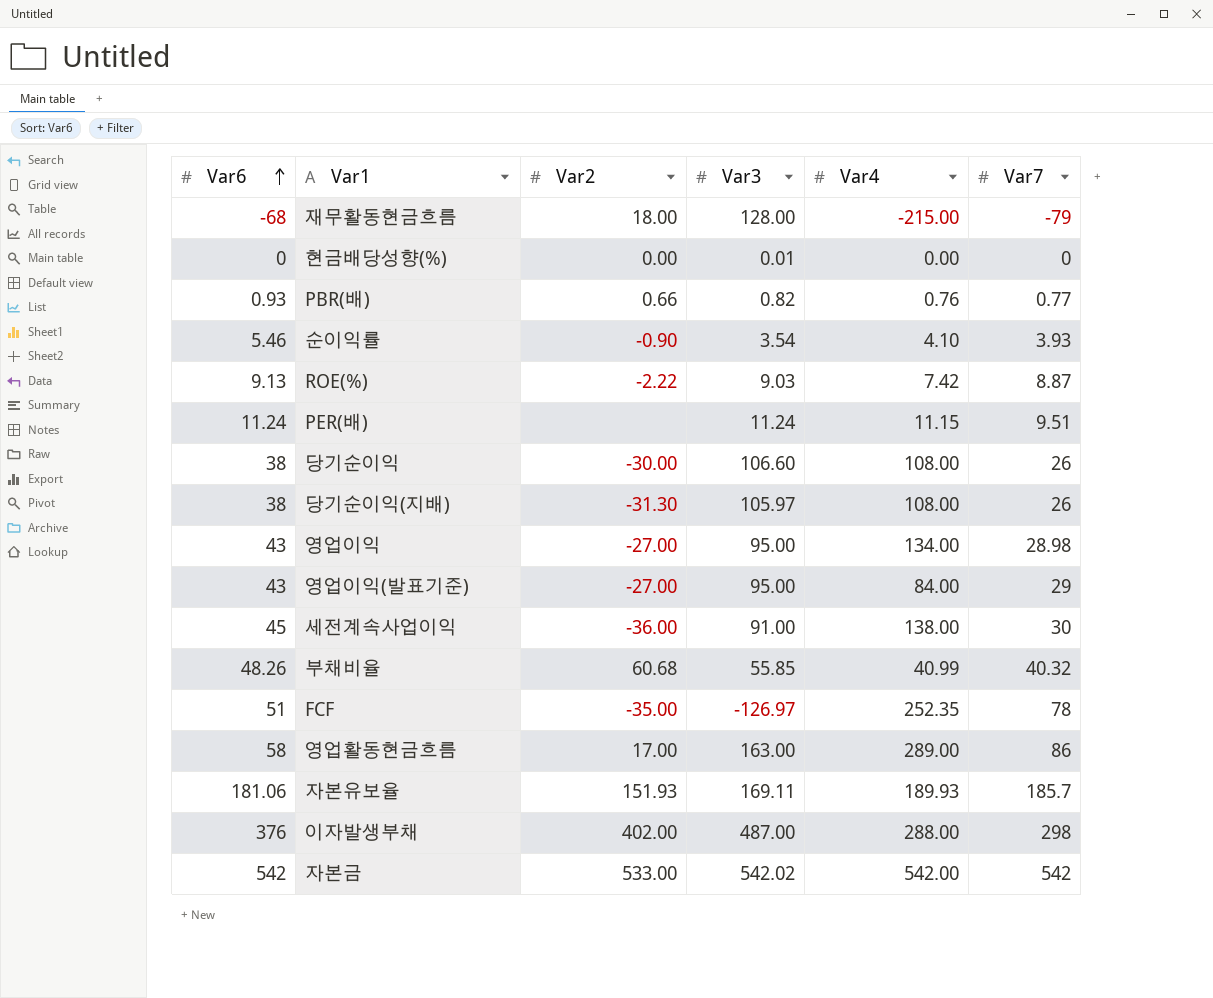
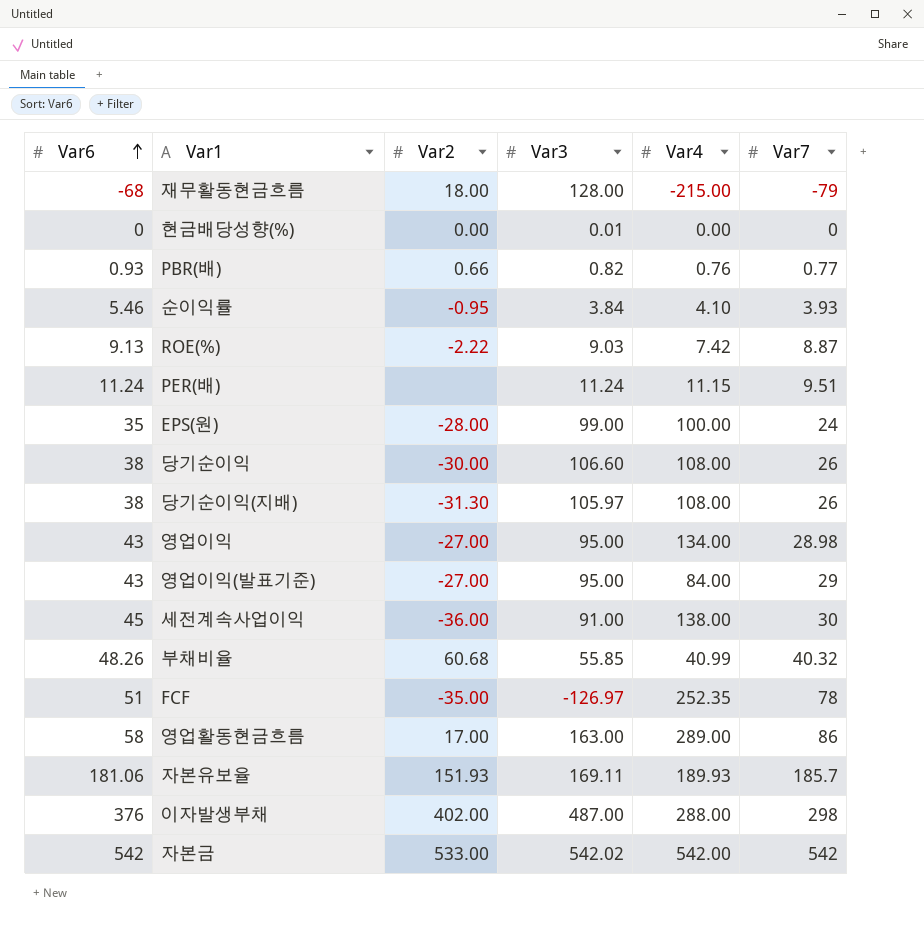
순이익률 | Var2: -0.90 -> -0.95
순이익률 | Var3: 3.54 -> 3.84
row EPS(원): none -> 35 | -28.00 | 99.00 | 100.00 | 24

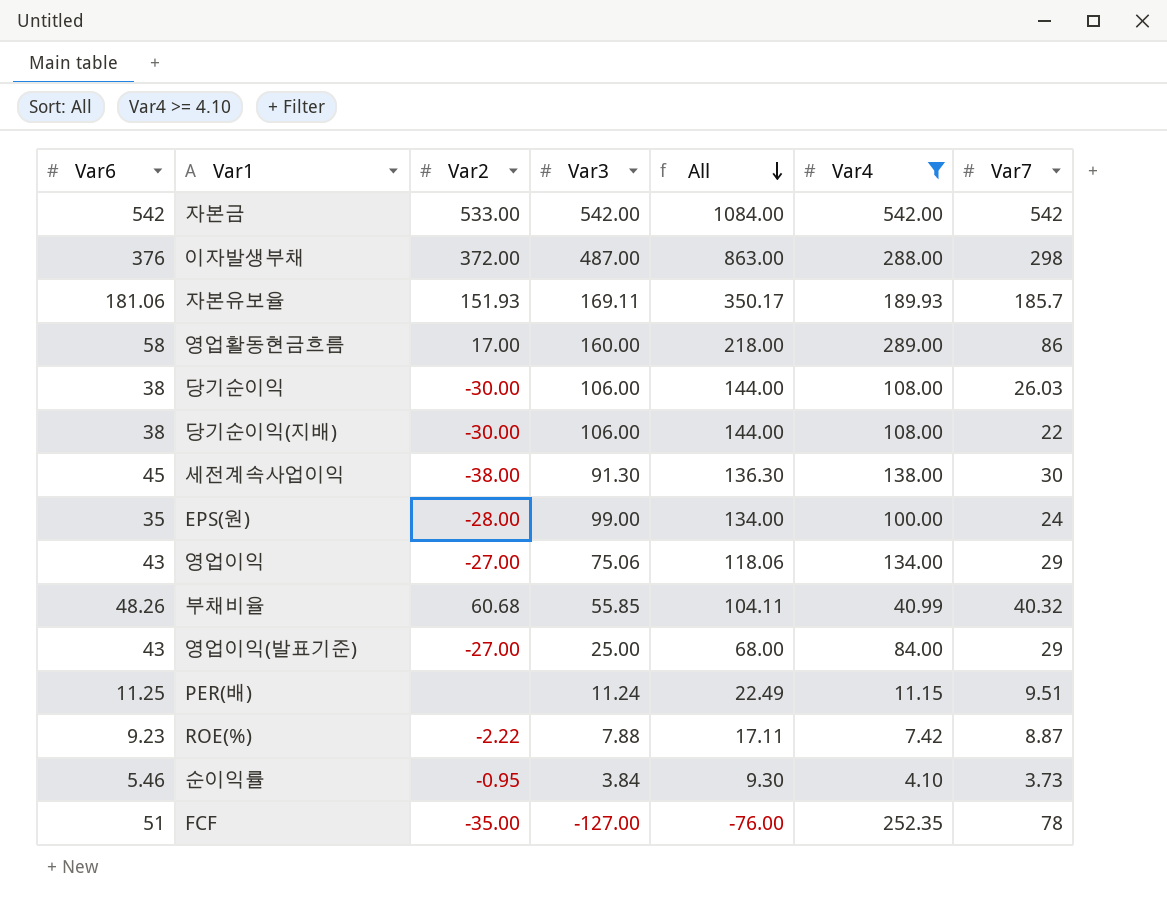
filter: none -> Var4 >= 4.10
row order: Var6 ascending -> All descending
column All | formula: none -> [Var6] + [Var3]
자본금 | Var3: 542.02 -> 542.00
이자발생부채 | Var2: 402.00 -> 372.00
영업활동현금흐름 | Var3: 163.00 -> 160.00
당기순이익 | Var3: 106.60 -> 106.00
당기순이익 | Var7: 26 -> 26.03
당기순이익(지배) | Var2: -31.30 -> -30.00
당기순이익(지배) | Var3: 105.97 -> 106.00
당기순이익(지배) | Var7: 26 -> 22
세전계속사업이익 | Var2: -36.00 -> -38.00
세전계속사업이익 | Var3: 91.00 -> 91.30
영업이익 | Var3: 95.00 -> 75.06
영업이익 | Var7: 28.98 -> 29
영업이익(발표기준) | Var3: 95.00 -> 25.00
PER(배) | Var6: 11.24 -> 11.25
ROE(%) | Var6: 9.13 -> 9.23
ROE(%) | Var3: 9.03 -> 7.88
순이익률 | Var7: 3.93 -> 3.73
FCF | Var3: -126.97 -> -127.00

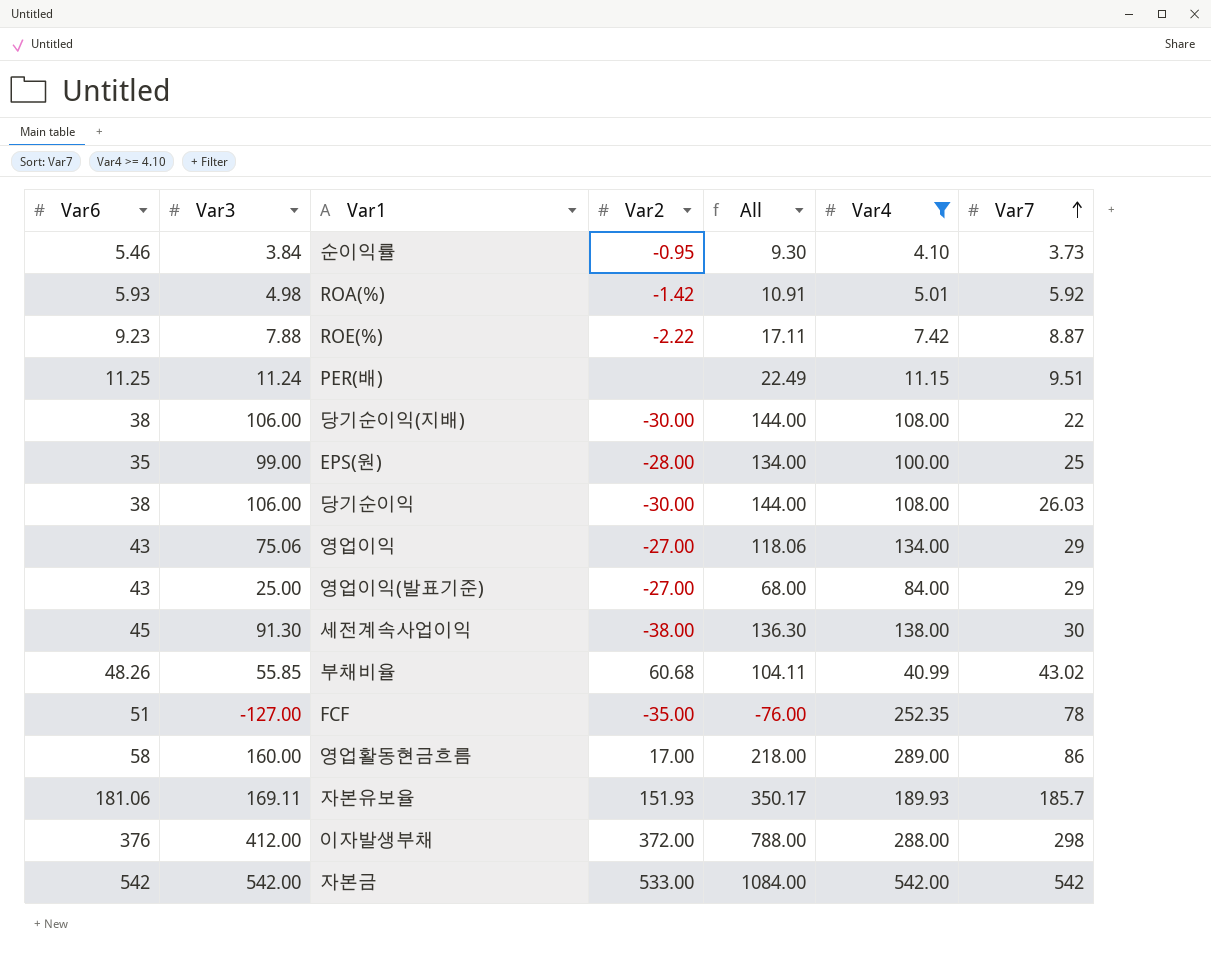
row order: All descending -> Var7 ascending
column Var3 | position: 4 -> 2
row ROA(%): none -> 5.93 | 4.98 | -1.42 | 10.91 | 5.01 | 5.92
EPS(원) | Var7: 24 -> 25
부채비율 | Var7: 40.32 -> 43.02
이자발생부채 | Var3: 487.00 -> 412.00
이자발생부채 | All: 863.00 -> 788.00

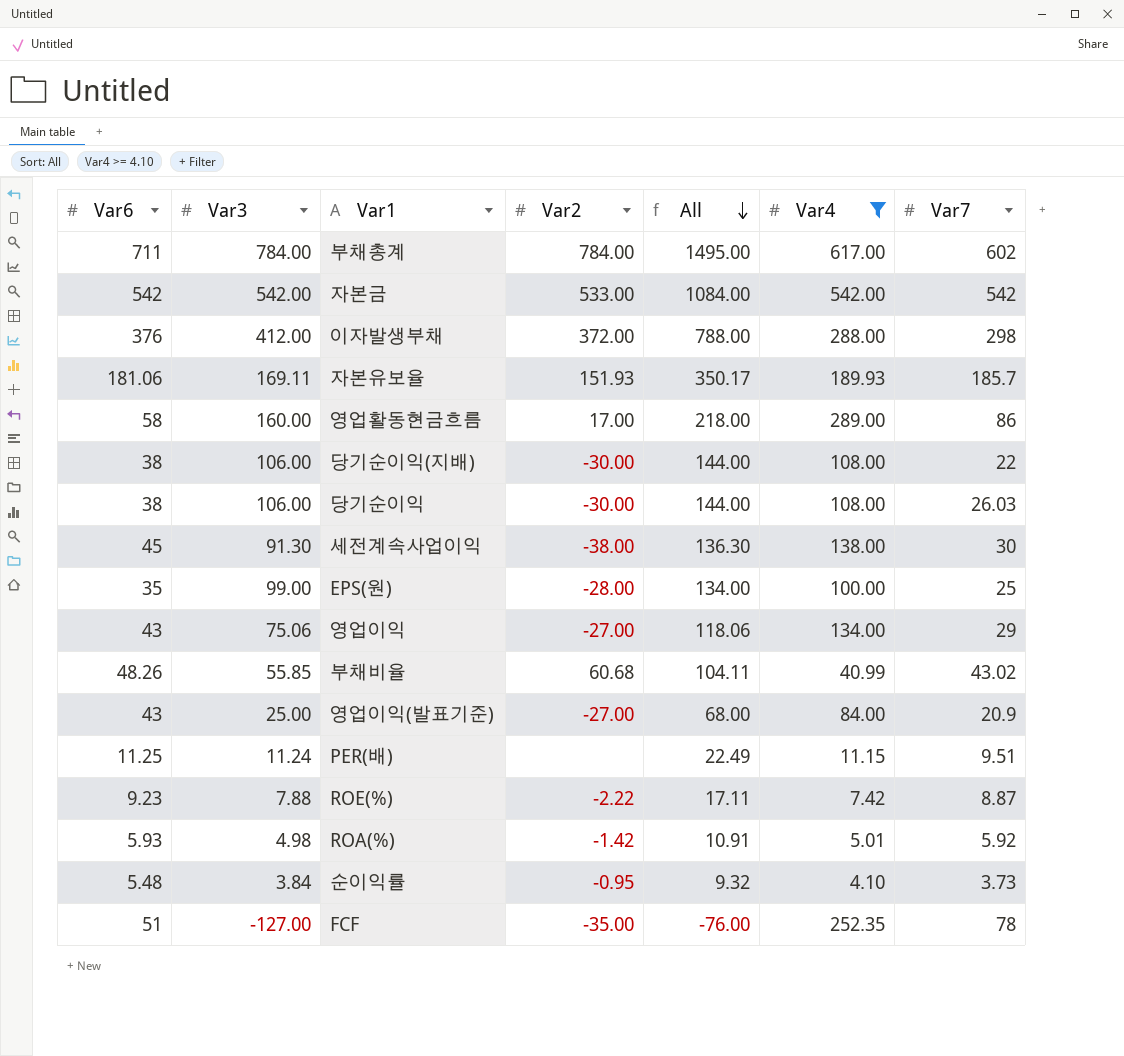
row order: Var7 ascending -> All descending
row 부채총계: none -> 711 | 784.00 | 784.00 | 1495.00 | 617.00 | 602
영업이익(발표기준) | Var7: 29 -> 20.9
순이익률 | Var6: 5.46 -> 5.48
순이익률 | All: 9.30 -> 9.32

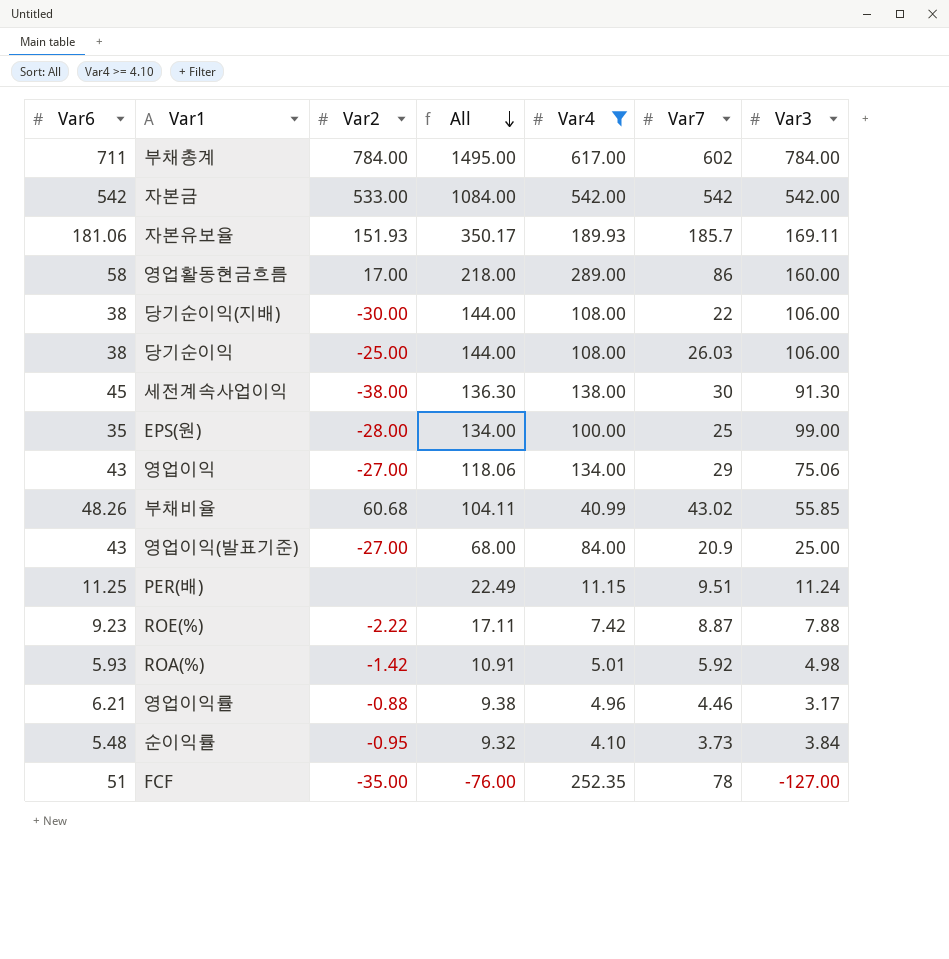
column Var3 | position: 2 -> 7
row 이자발생부채: 376 | 412.00 | 372.00 | 788.00 | 288.00 | 298 -> none
당기순이익 | Var2: -30.00 -> -25.00
row 영업이익률: none -> 6.21 | -0.88 | 9.38 | 4.96 | 4.46 | 3.17

